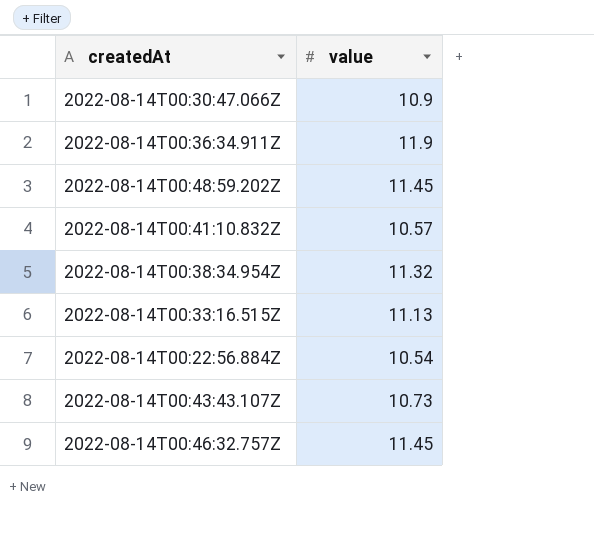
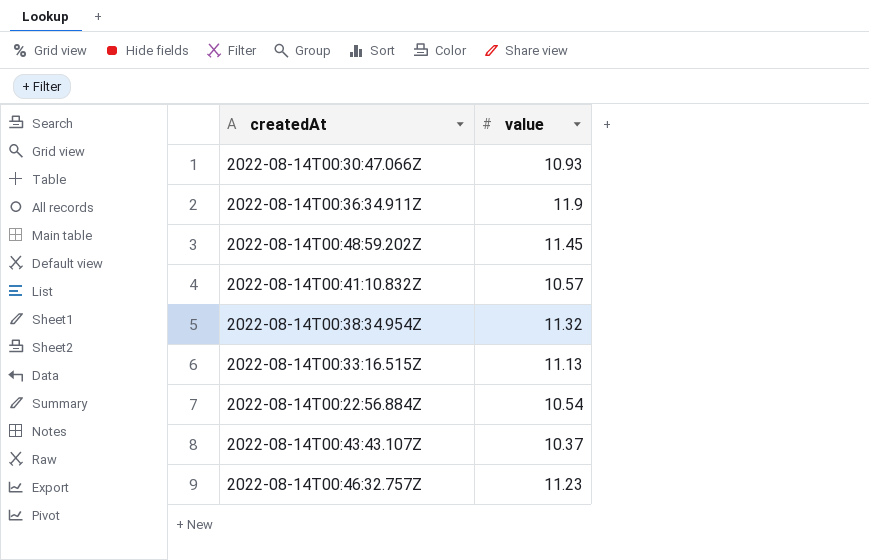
2022-08-14T00:30:47.066Z | value: 10.9 -> 10.93
2022-08-14T00:43:43.107Z | value: 10.73 -> 10.37
2022-08-14T00:46:32.757Z | value: 11.45 -> 11.23

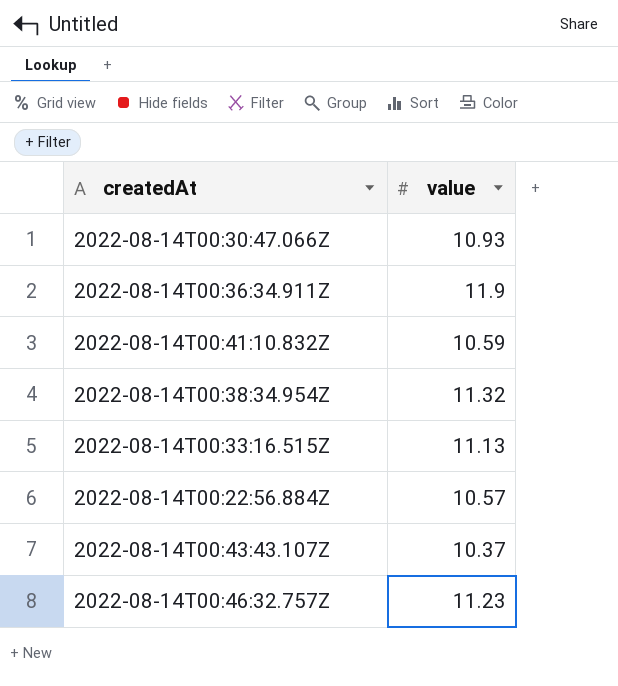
row 2022-08-14T00:48:59.202Z: 11.45 -> none
2022-08-14T00:41:10.832Z | value: 10.57 -> 10.59
2022-08-14T00:22:56.884Z | value: 10.54 -> 10.57

